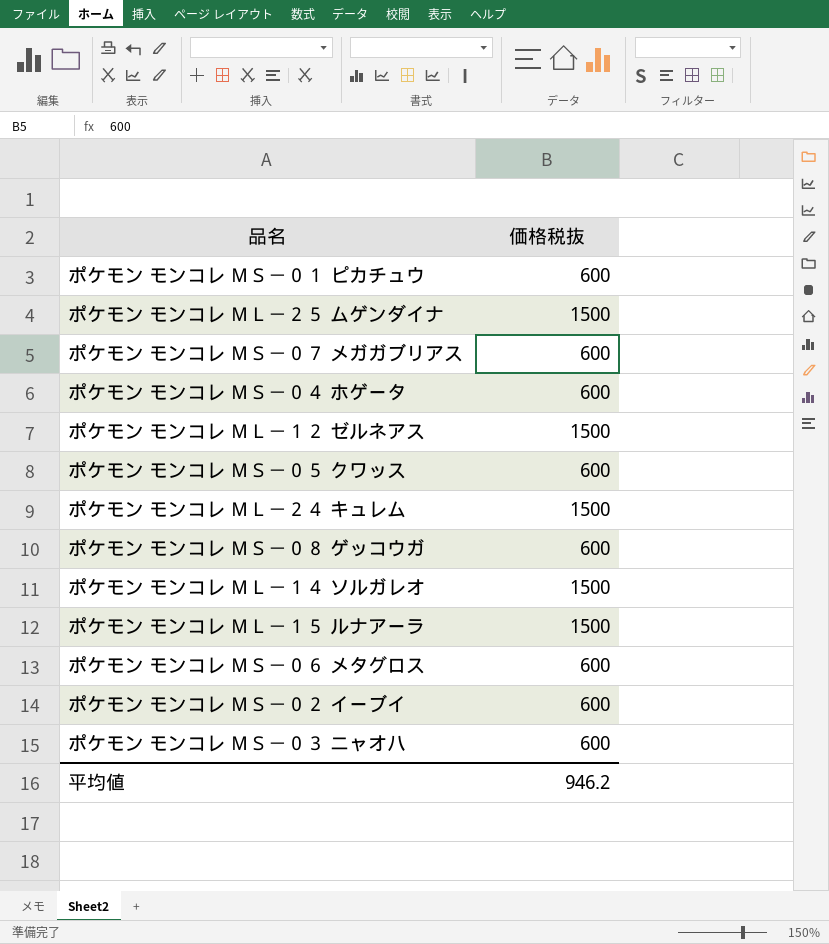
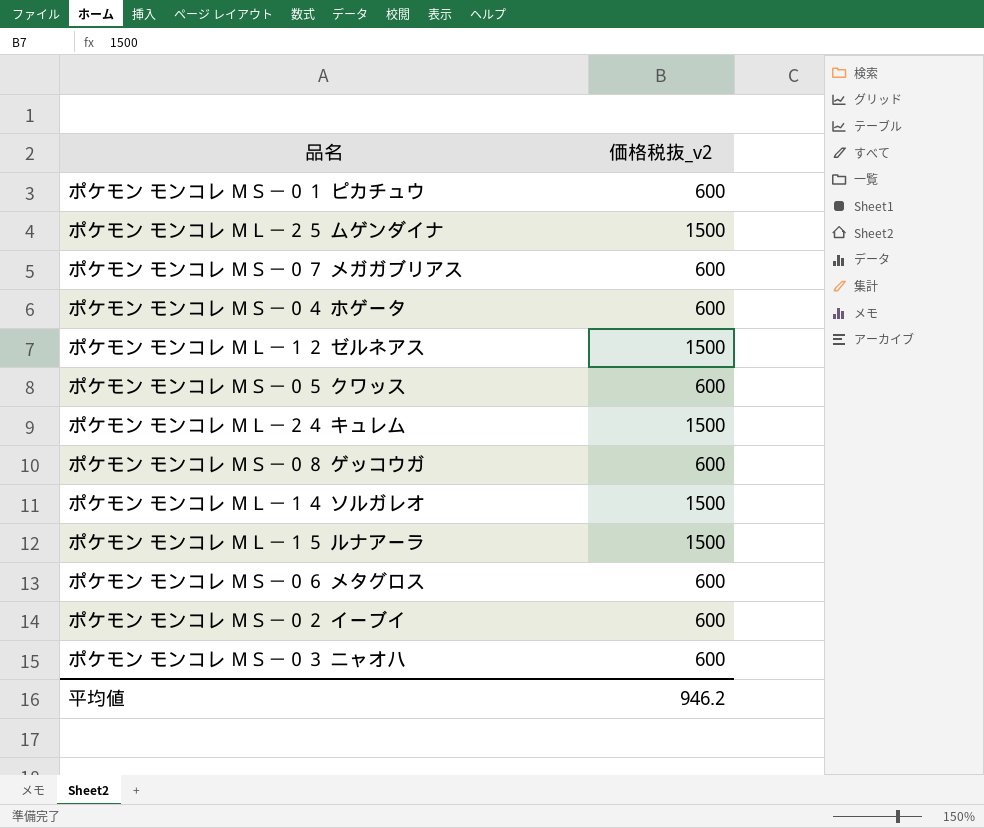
column name: 価格税抜 -> 価格税抜_v2

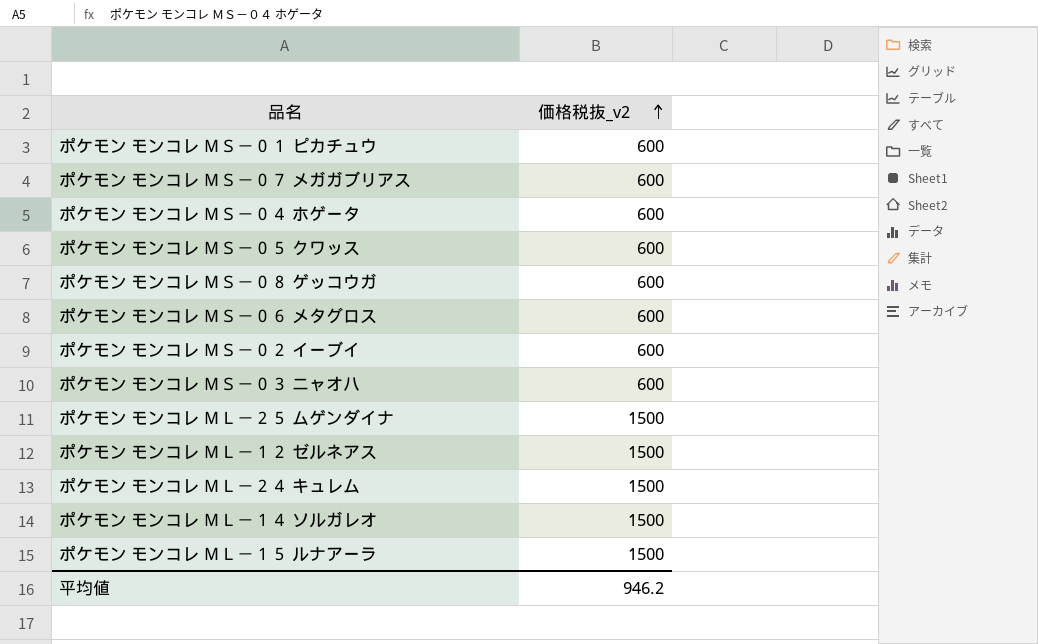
row order: none -> 価格税抜_v2 ascending

